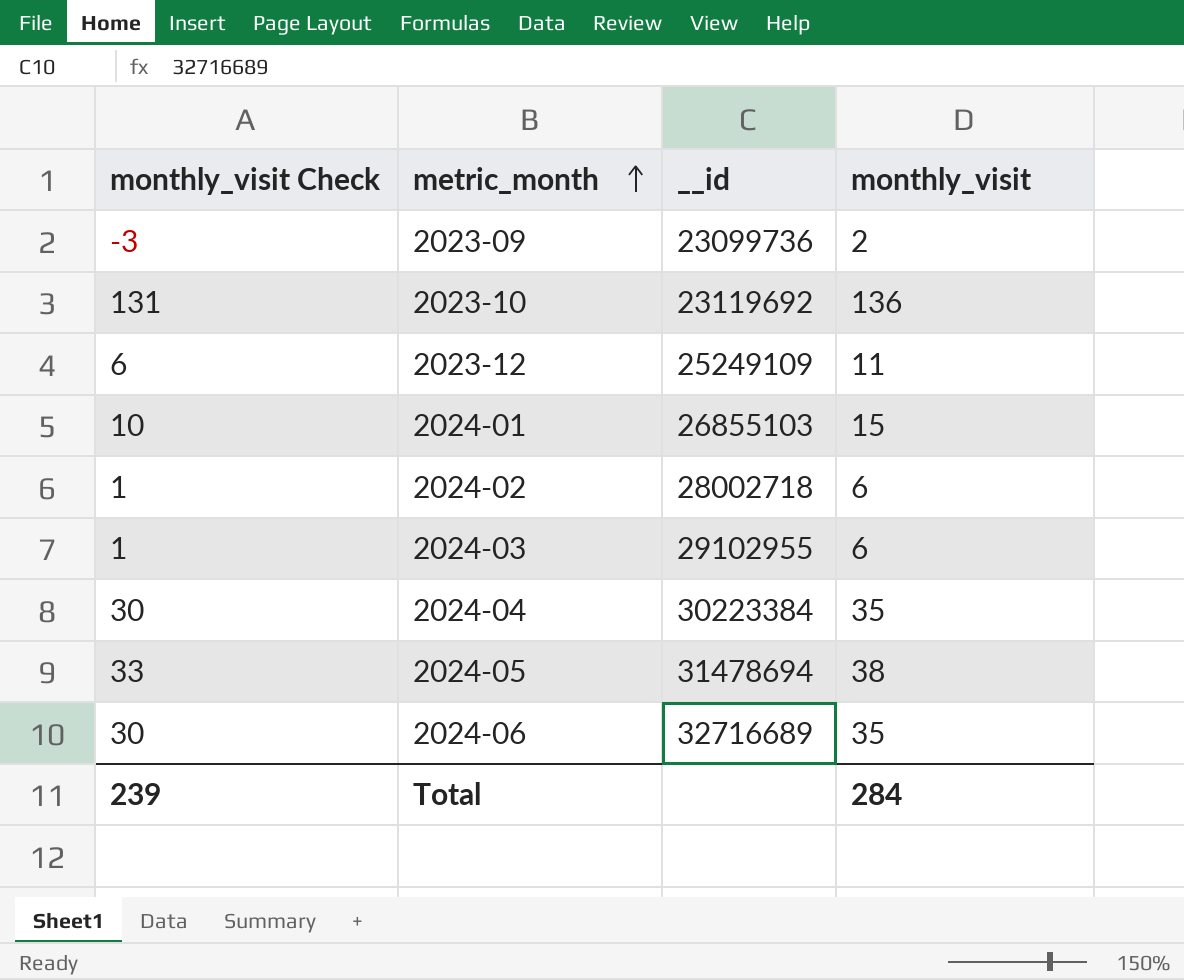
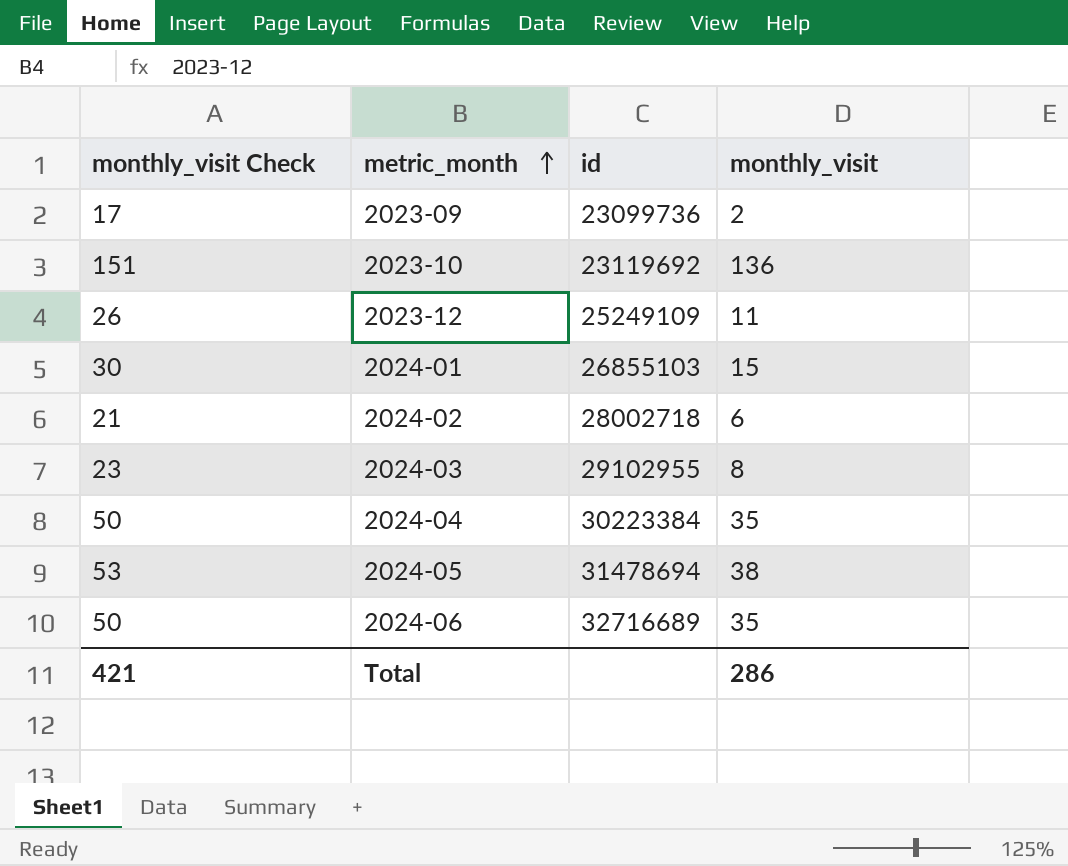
column monthly_visit Check | formula: [monthly_visit] - 5 -> [monthly_visit] + 15
column name: __id -> id
2024-03 | monthly_visit: 6 -> 8
Total | monthly_visit Check: 239 -> 421
Total | monthly_visit: 284 -> 286

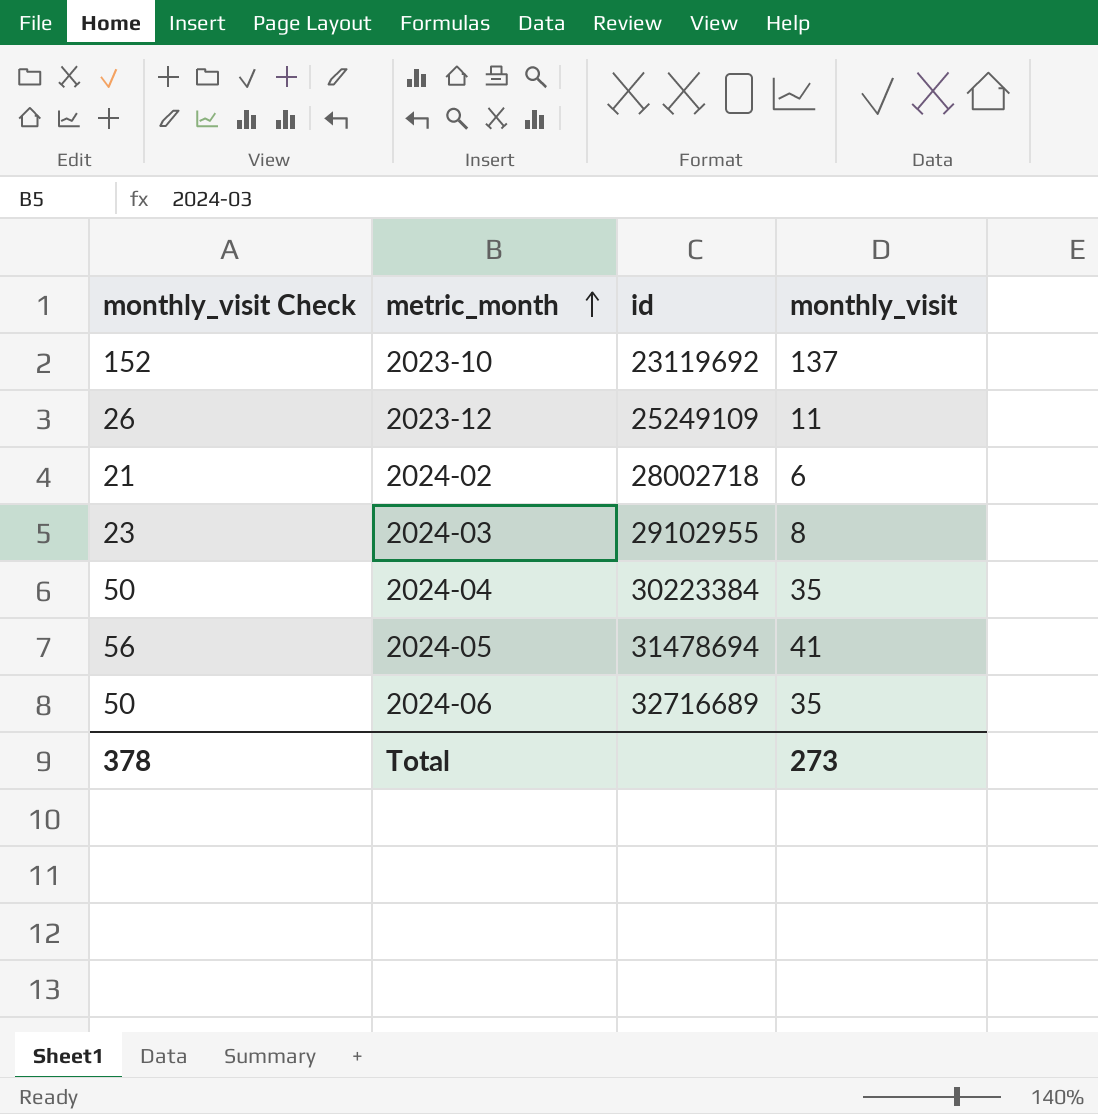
row 2023-09: 17 | 23099736 | 2 -> none
row 2024-01: 30 | 26855103 | 15 -> none
2023-10 | monthly_visit Check: 151 -> 152
2023-10 | monthly_visit: 136 -> 137
2024-05 | monthly_visit Check: 53 -> 56
2024-05 | monthly_visit: 38 -> 41
Total | monthly_visit Check: 421 -> 378
Total | monthly_visit: 286 -> 273

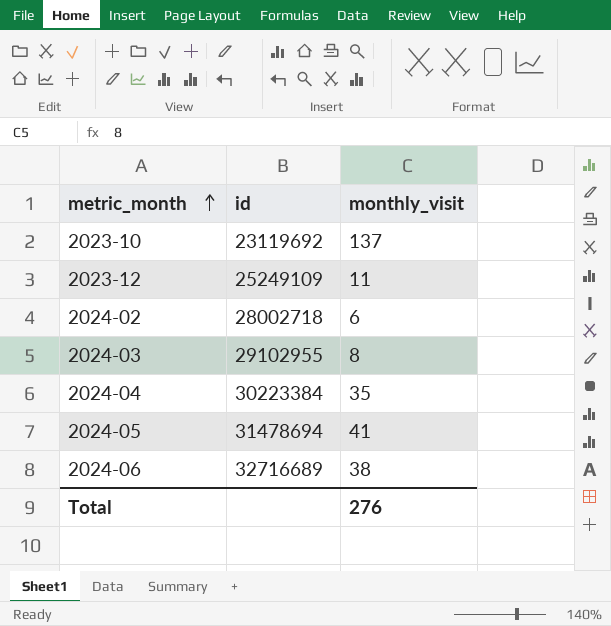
column monthly_visit Check | formula: [monthly_visit] + 15 -> none
2024-06 | monthly_visit: 35 -> 38
Total | monthly_visit: 273 -> 276

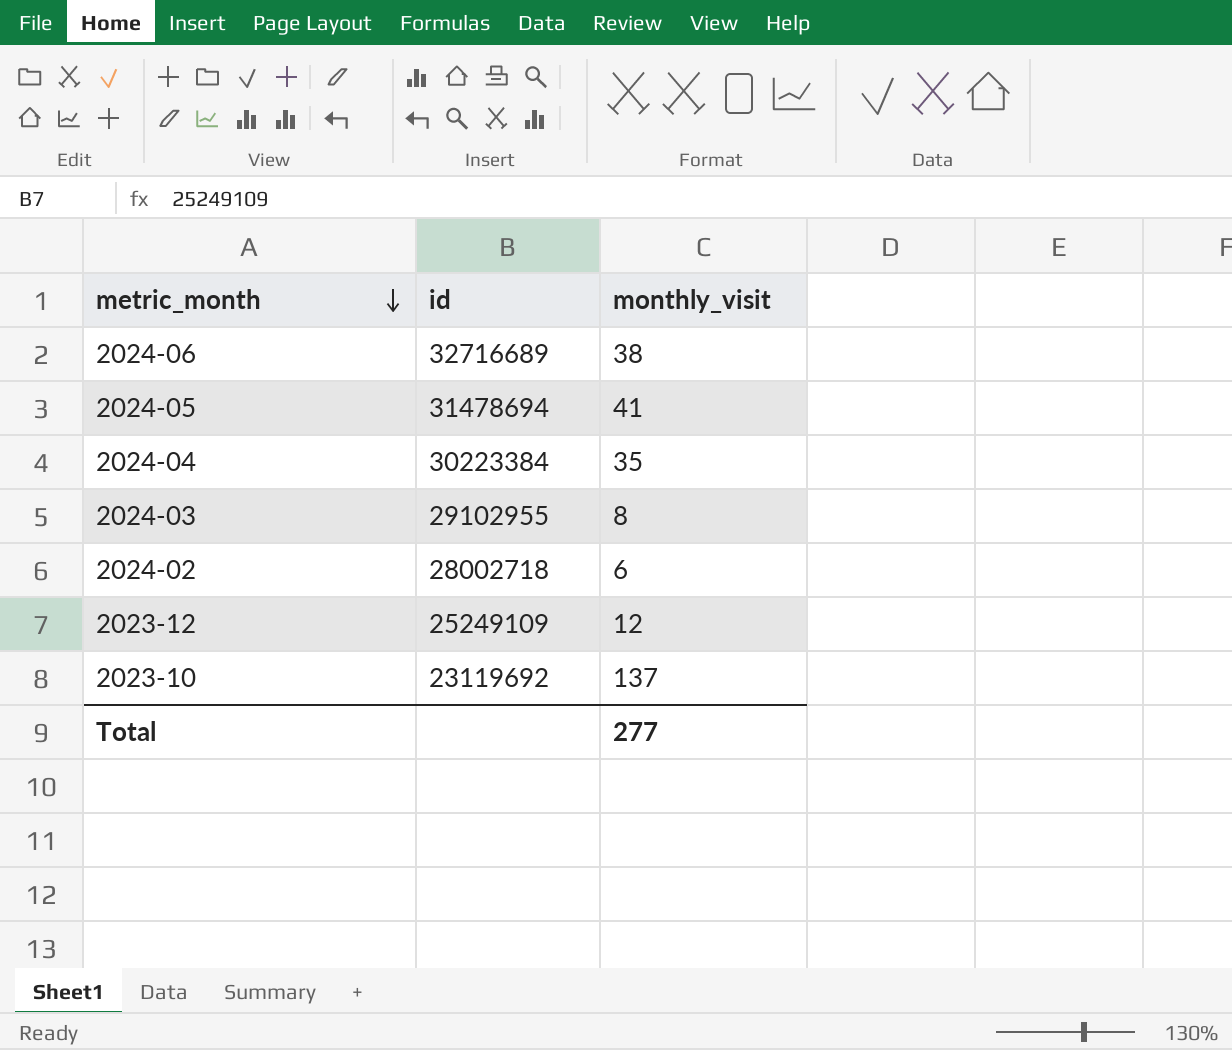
row order: metric_month ascending -> metric_month descending
2023-12 | monthly_visit: 11 -> 12
Total | monthly_visit: 276 -> 277

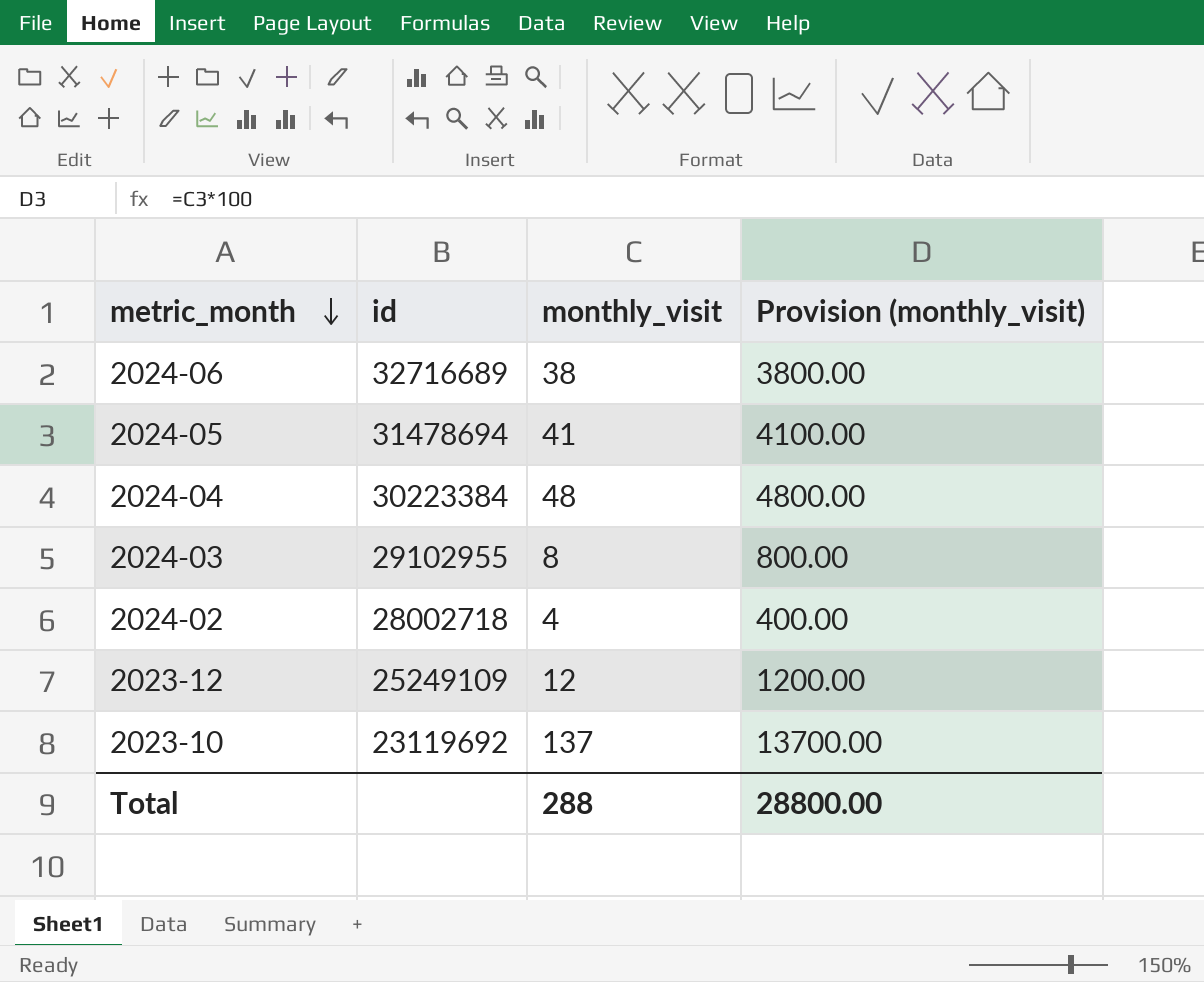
column Provision (monthly_visit) | formula: none -> [monthly_visit] * 100
2024-04 | monthly_visit: 35 -> 48
2024-02 | monthly_visit: 6 -> 4
Total | monthly_visit: 277 -> 288

